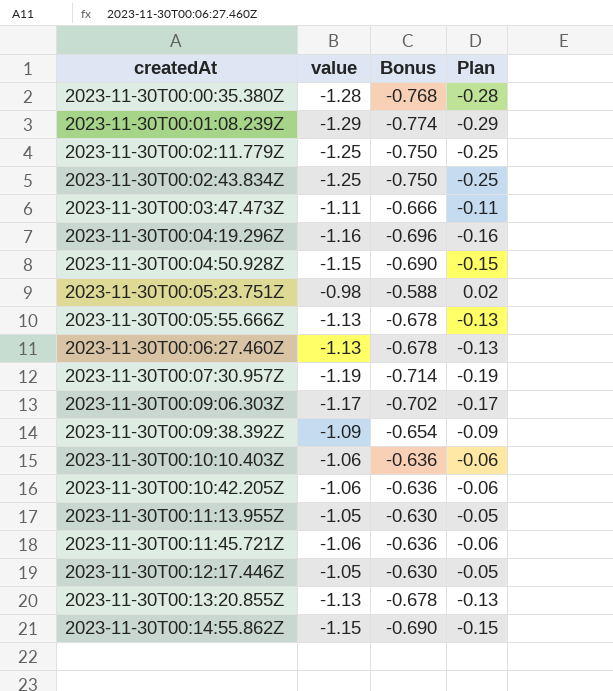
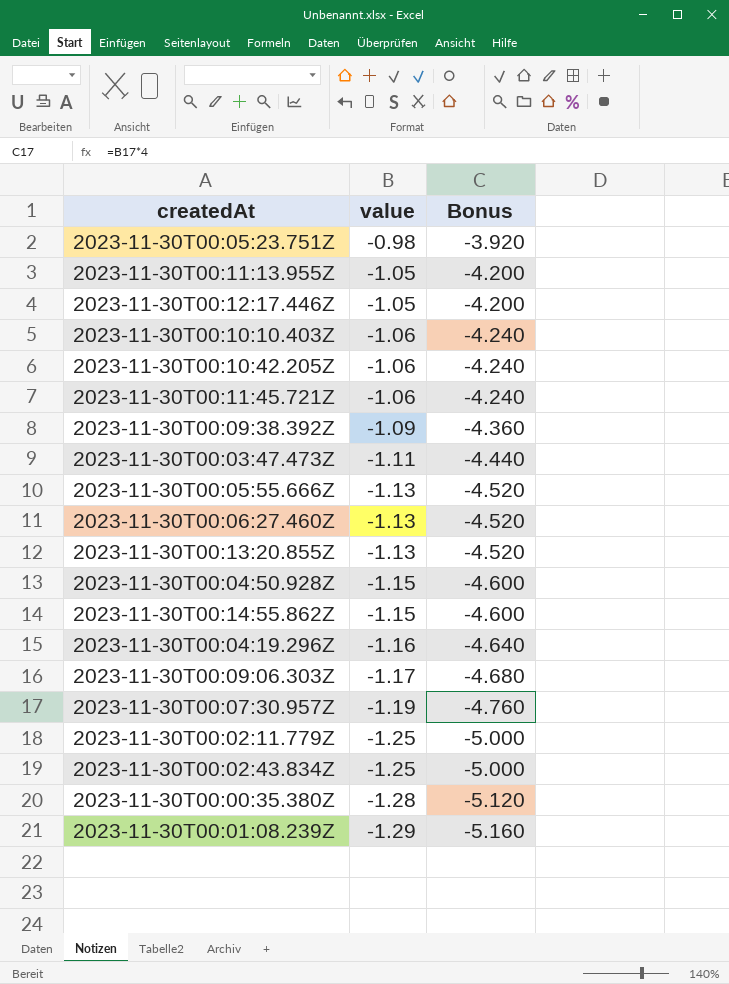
row order: createdAt ascending -> value descending
column Plan | formula: [value] + 1 -> none
column Bonus | formula: [value] * 0.6 -> [value] * 4

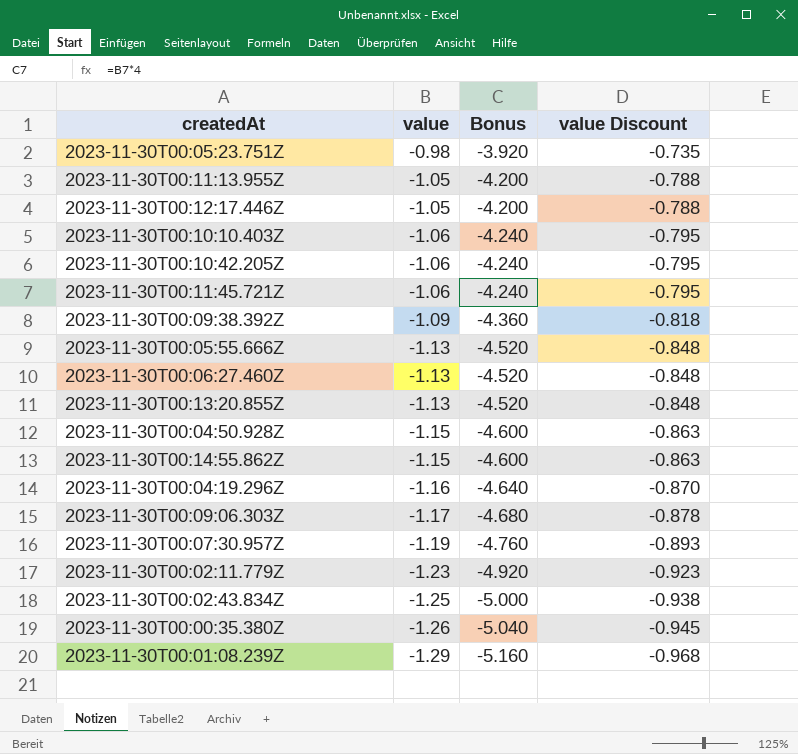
column value Discount | formula: none -> [value] * 0.75
row 2023-11-30T00:03:47.473Z: -1.11 | -4.440 -> none
2023-11-30T00:02:11.779Z | value: -1.25 -> -1.23
2023-11-30T00:02:11.779Z | Bonus: -5.000 -> -4.920
2023-11-30T00:00:35.380Z | value: -1.28 -> -1.26
2023-11-30T00:00:35.380Z | Bonus: -5.120 -> -5.040

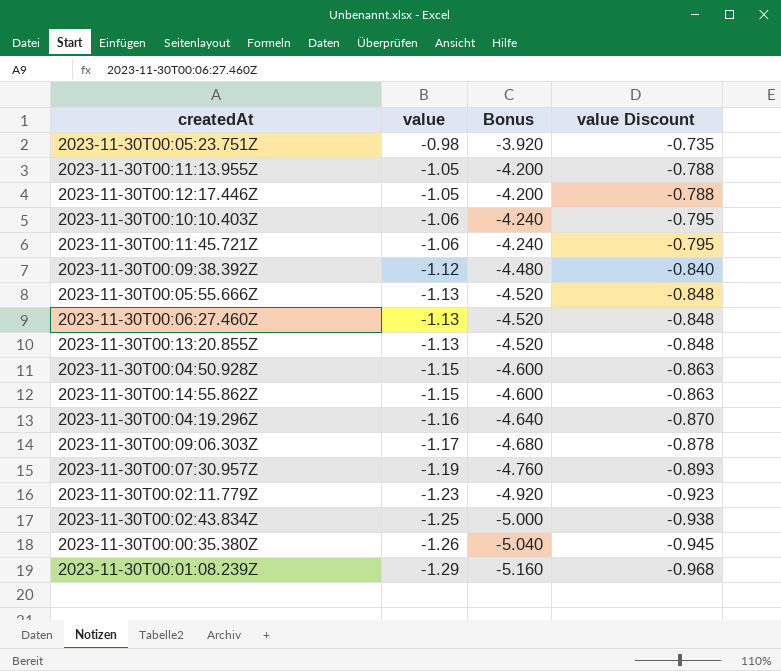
row 2023-11-30T00:10:42.205Z: -1.06 | -4.240 | -0.795 -> none
2023-11-30T00:09:38.392Z | value: -1.09 -> -1.12
2023-11-30T00:09:38.392Z | Bonus: -4.360 -> -4.480
2023-11-30T00:09:38.392Z | value Discount: -0.818 -> -0.840

